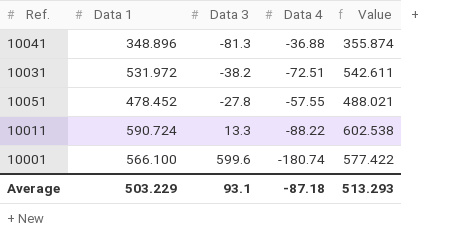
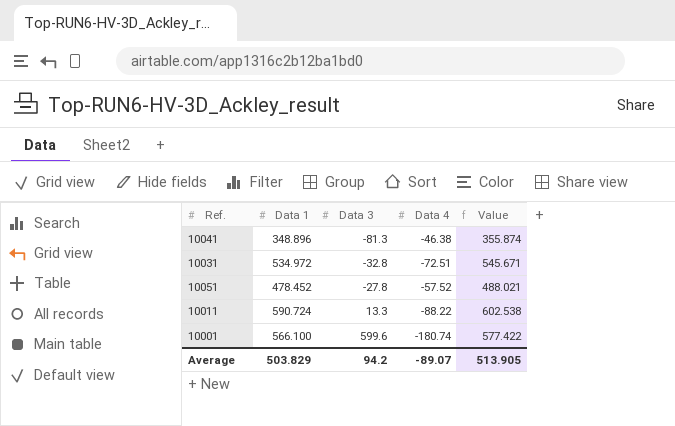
10041 | Data 4: -36.88 -> -46.38
10031 | Data 1: 531.972 -> 534.972
10031 | Data 3: -38.2 -> -32.8
10031 | Value: 542.611 -> 545.671
10051 | Data 4: -57.55 -> -57.52
Average | Data 1: 503.229 -> 503.829
Average | Data 3: 93.1 -> 94.2
Average | Data 4: -87.18 -> -89.07
Average | Value: 513.293 -> 513.905

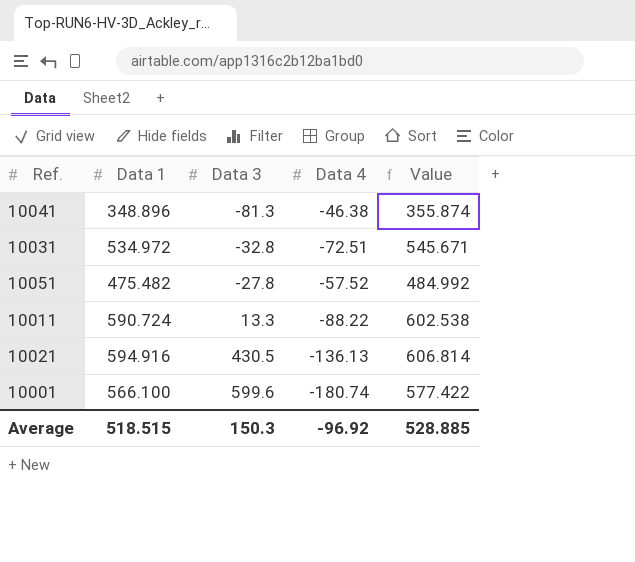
10051 | Data 1: 478.452 -> 475.482
10051 | Value: 488.021 -> 484.992
row 10021: none -> 594.916 | 430.5 | -136.13 | 606.814
Average | Data 1: 503.829 -> 518.515
Average | Data 3: 94.2 -> 150.3
Average | Data 4: -89.07 -> -96.92
Average | Value: 513.905 -> 528.885

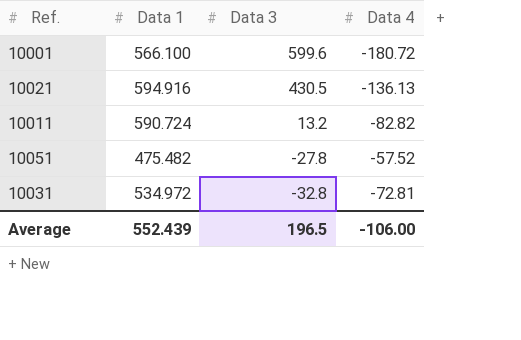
row order: Data 3 ascending -> Data 3 descending
column Value | formula: [Data 1] * 1.02 -> none
row 10041: 348.896 | -81.3 | -46.38 | 355.874 -> none
10001 | Data 4: -180.74 -> -180.72
10011 | Data 3: 13.3 -> 13.2
10011 | Data 4: -88.22 -> -82.82
10031 | Data 4: -72.51 -> -72.81
Average | Data 1: 518.515 -> 552.439
Average | Data 3: 150.3 -> 196.5
Average | Data 4: -96.92 -> -106.00

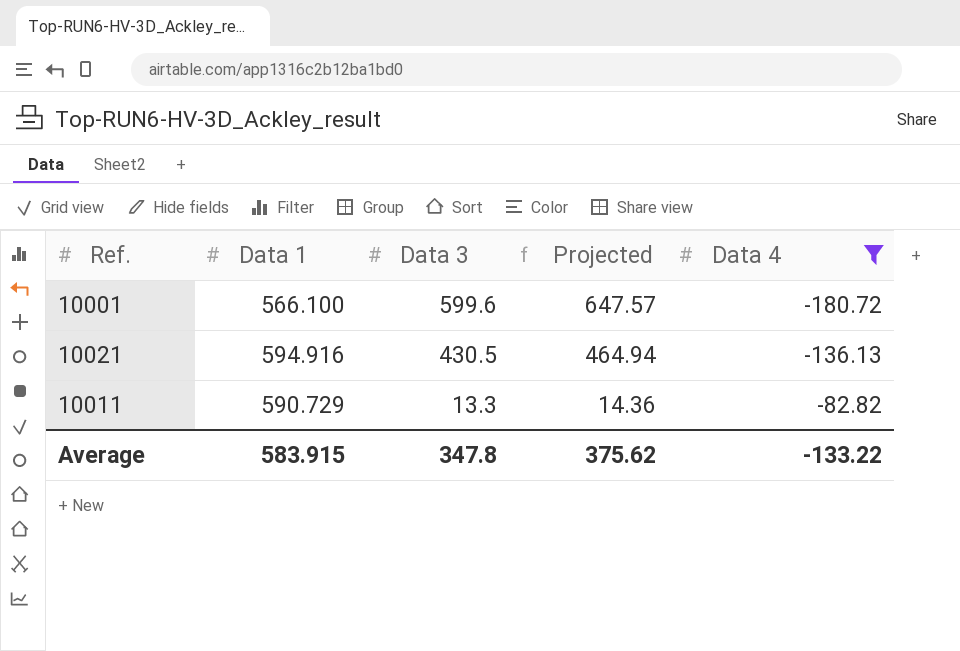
filter: none -> Data 4 <= -82.82
column Projected | formula: none -> [Data 3] * 1.08
10011 | Data 1: 590.724 -> 590.729
10011 | Data 3: 13.2 -> 13.3
Average | Data 1: 552.439 -> 583.915
Average | Data 3: 196.5 -> 347.8
Average | Data 4: -106.00 -> -133.22

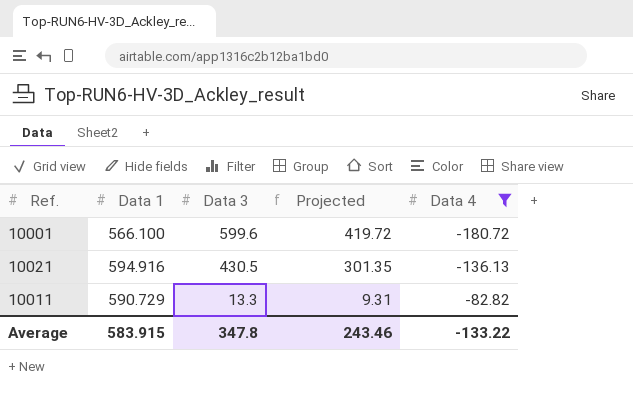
column Projected | formula: [Data 3] * 1.08 -> [Data 3] * 0.7
Average | Projected: 375.62 -> 243.46

